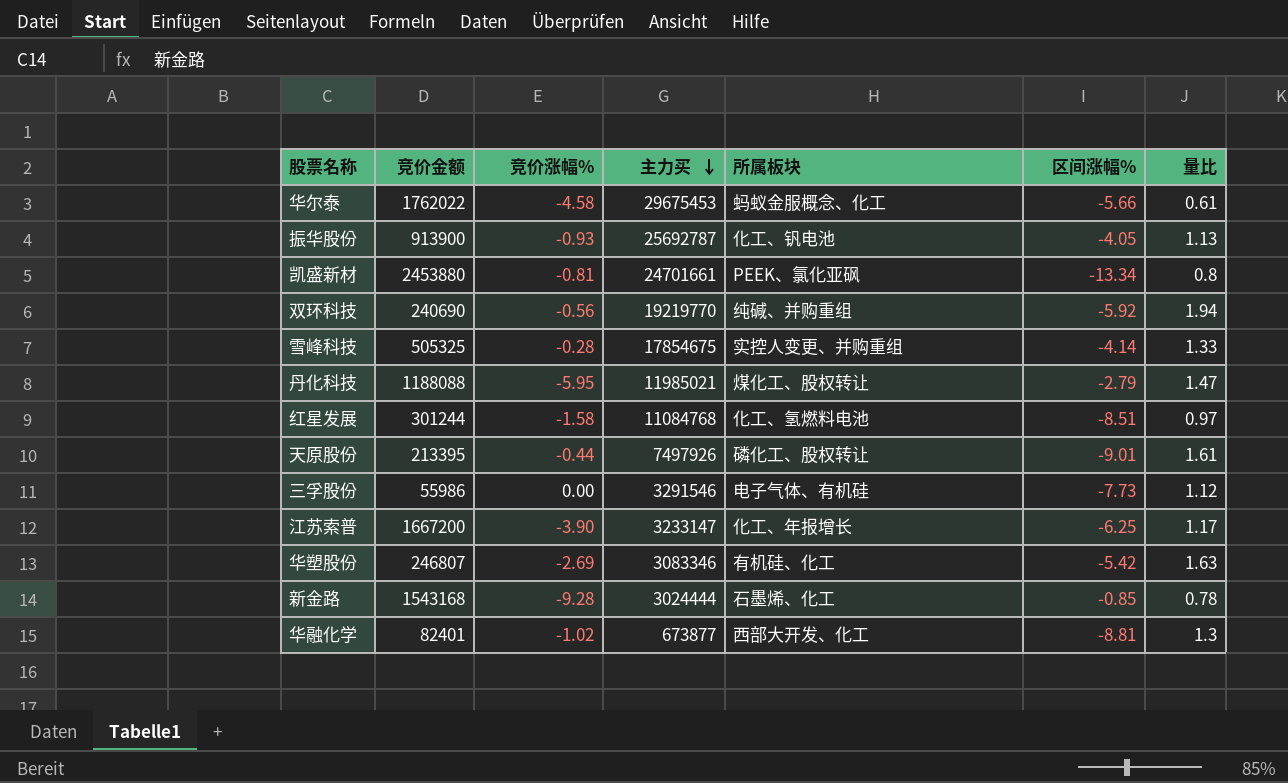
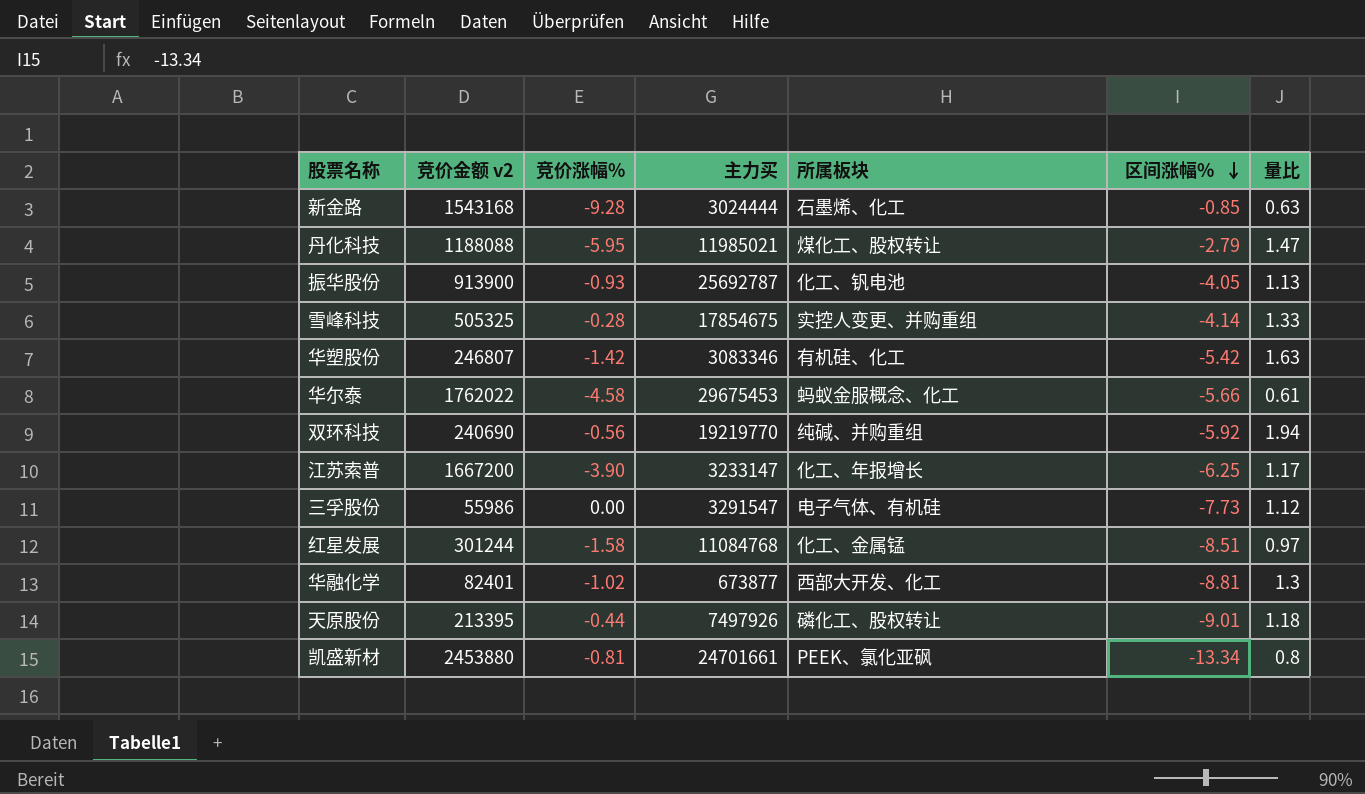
row order: 主力买 descending -> 区间涨幅% descending
column name: 竞价金额 -> 竞价金额 v2
新金路 | 量比: 0.78 -> 0.63
华塑股份 | 竞价涨幅%: -2.69 -> -1.42
三孚股份 | 主力买: 3291546 -> 3291547
红星发展 | 所属板块: 化工、氢燃料电池 -> 化工、金属锰
天原股份 | 量比: 1.61 -> 1.18

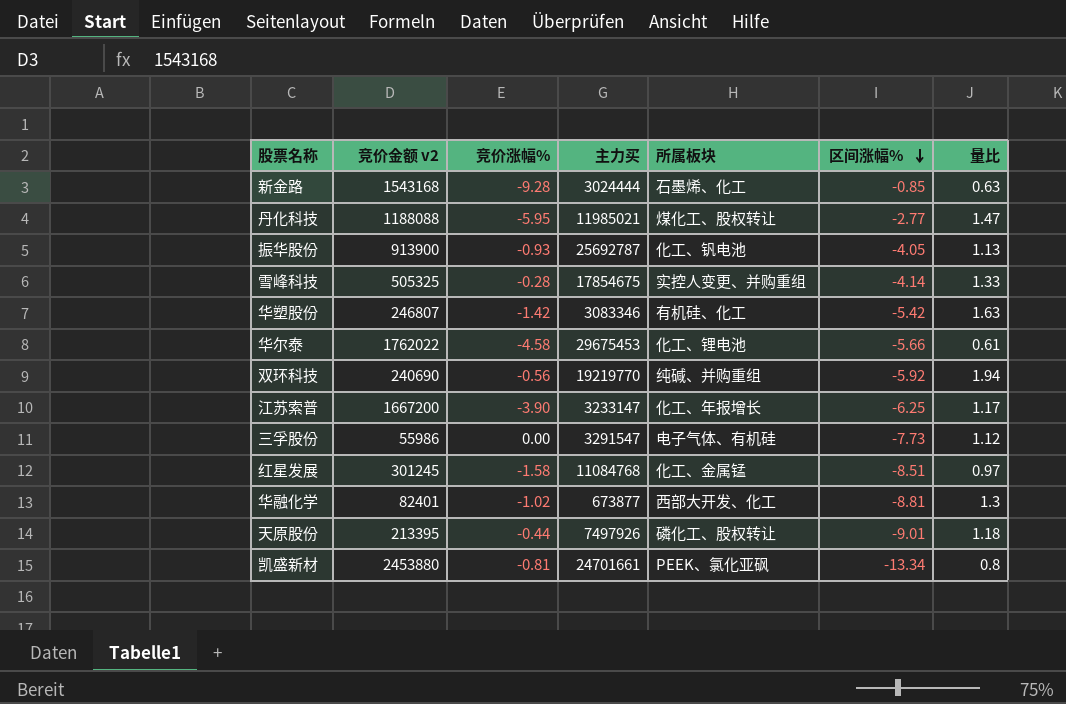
丹化科技 | 区间涨幅%: -2.79 -> -2.77
华尔泰 | 所属板块: 蚂蚁金服概念、化工 -> 化工、锂电池
红星发展 | 竞价金额 v2: 301244 -> 301245

